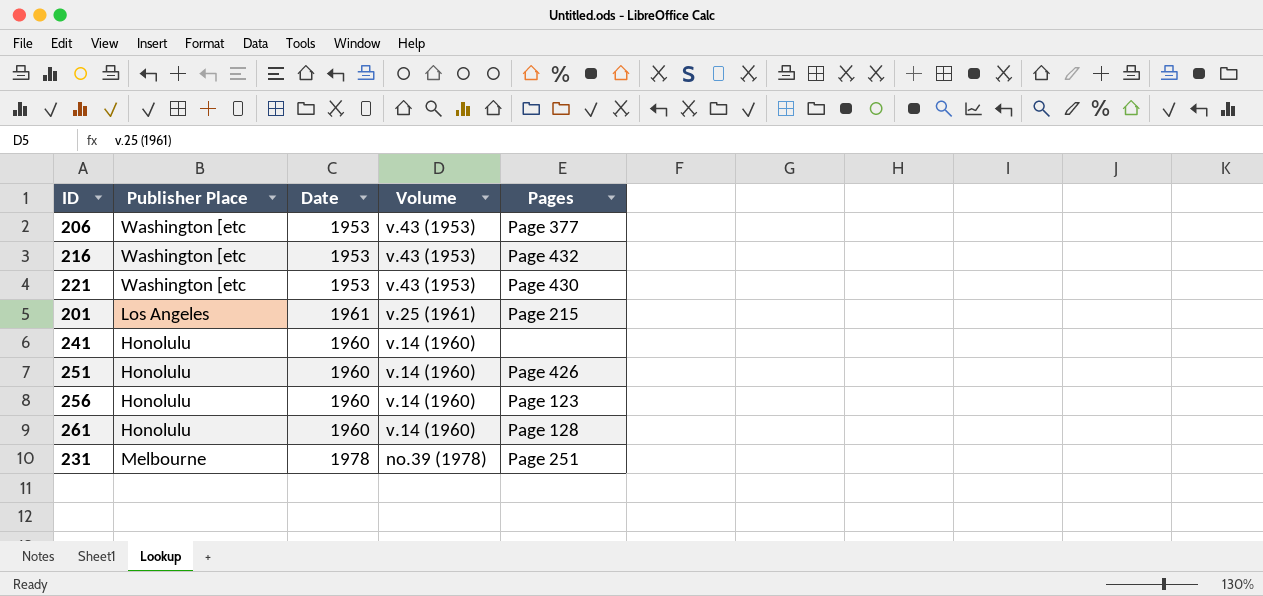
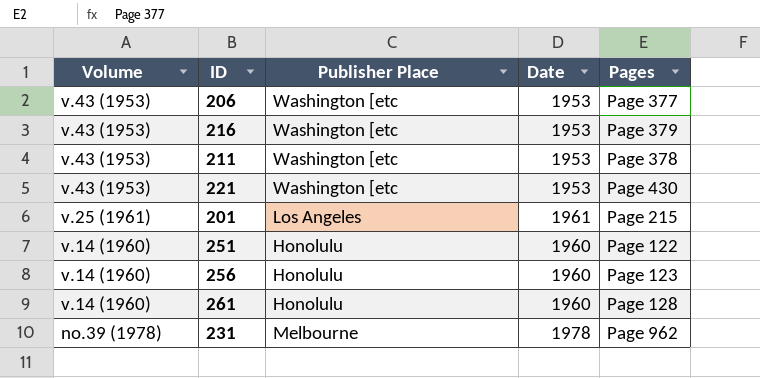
column Volume | position: 4 -> 1
row 241: Honolulu | 1960 | v.14 (1960) | none -> none
216 | Pages: Page 432 -> Page 379
row 211: none -> v.43 (1953) | Washington [etc | 1953 | Page 378
251 | Pages: Page 426 -> Page 122
231 | Pages: Page 251 -> Page 962

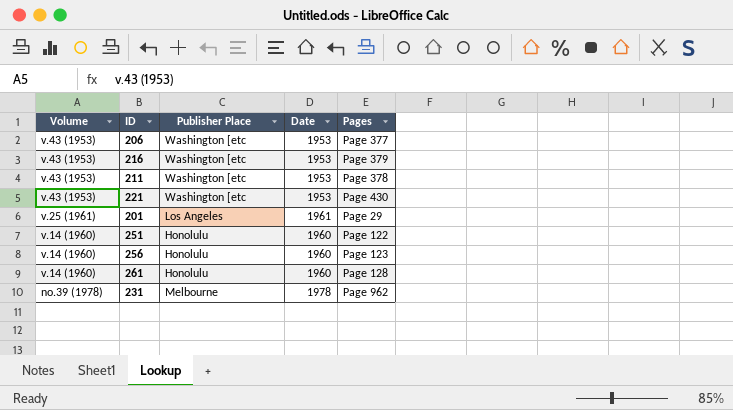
201 | Pages: Page 215 -> Page 29

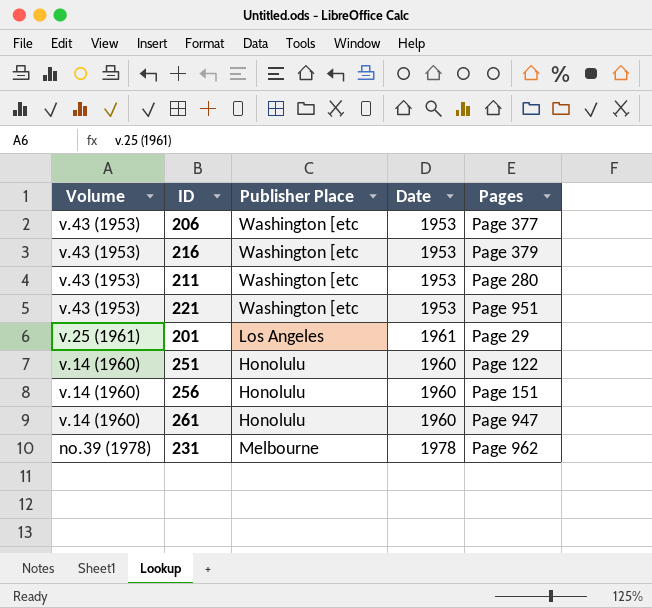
211 | Pages: Page 378 -> Page 280
221 | Pages: Page 430 -> Page 951
256 | Pages: Page 123 -> Page 151
261 | Pages: Page 128 -> Page 947

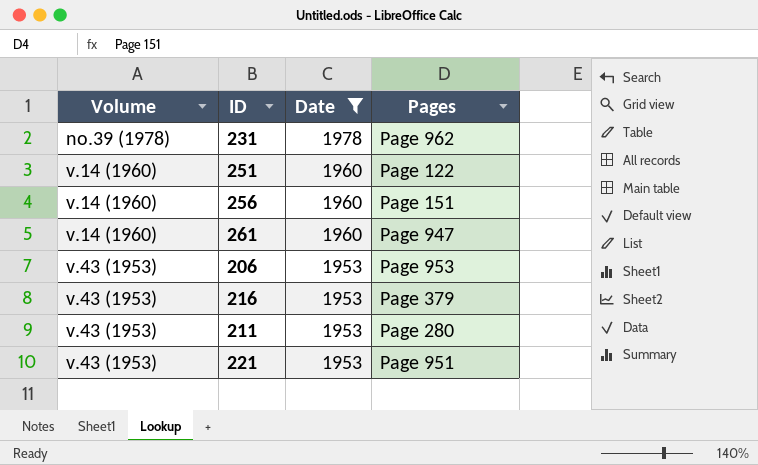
filter: none -> Date != 1961
row order: Volume descending -> Volume ascending
column Publisher Place | position: 3 -> none
206 | Pages: Page 377 -> Page 953

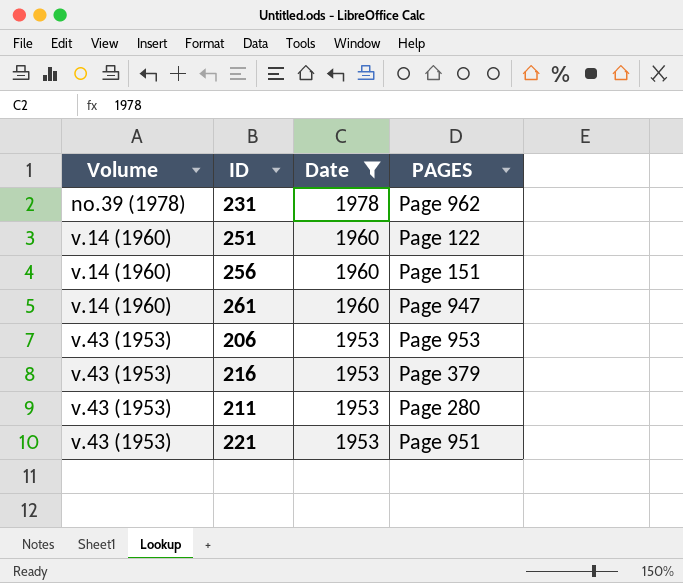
column name: Pages -> PAGES

